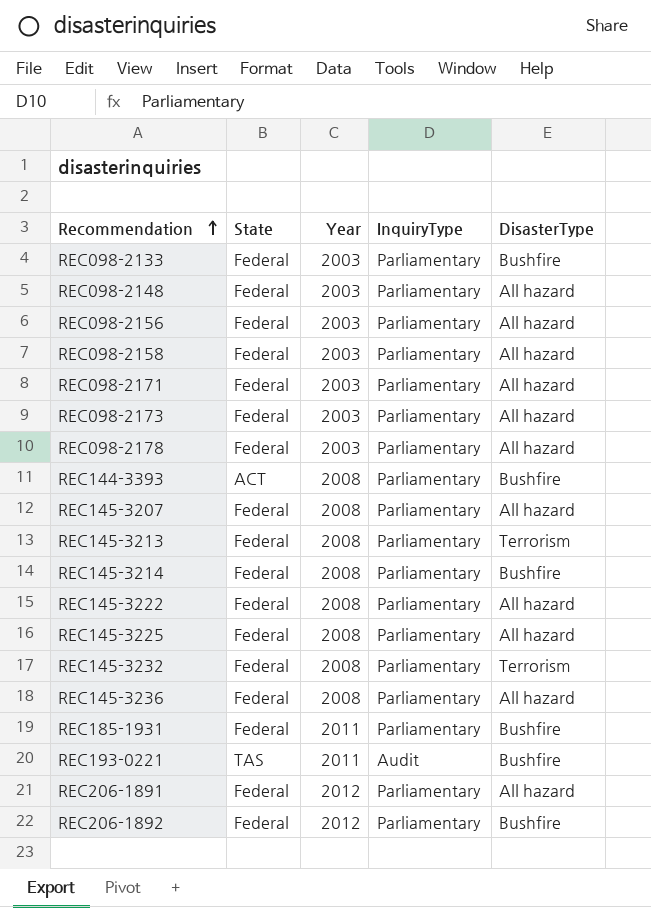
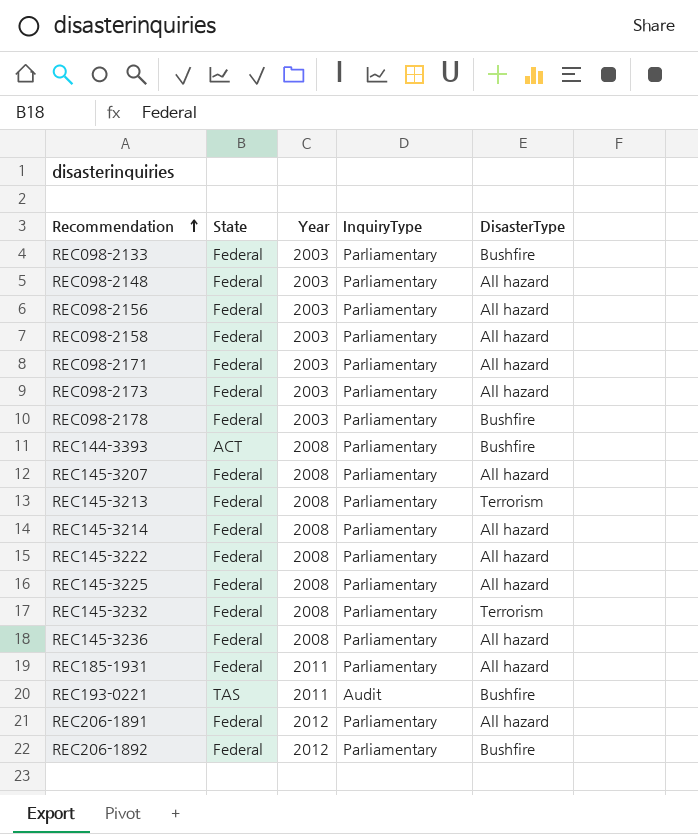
REC098-2178 | DisasterType: All hazard -> Bushfire
REC145-3214 | DisasterType: Bushfire -> All hazard
REC185-1931 | DisasterType: Bushfire -> All hazard

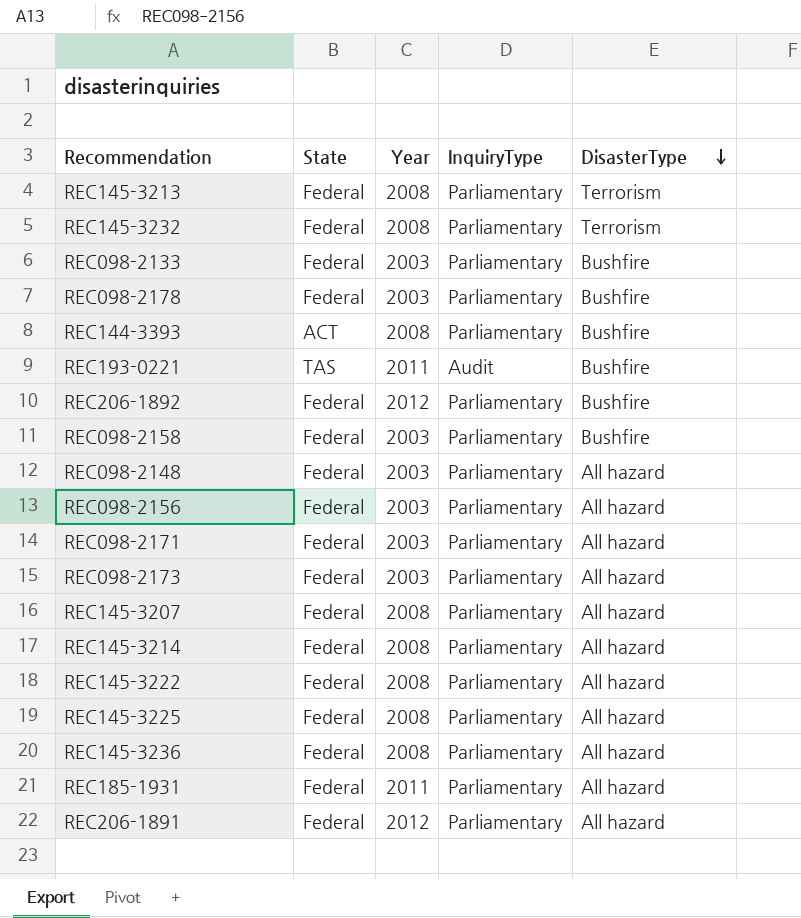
row order: Recommendation ascending -> DisasterType descending
REC098-2158 | DisasterType: All hazard -> Bushfire

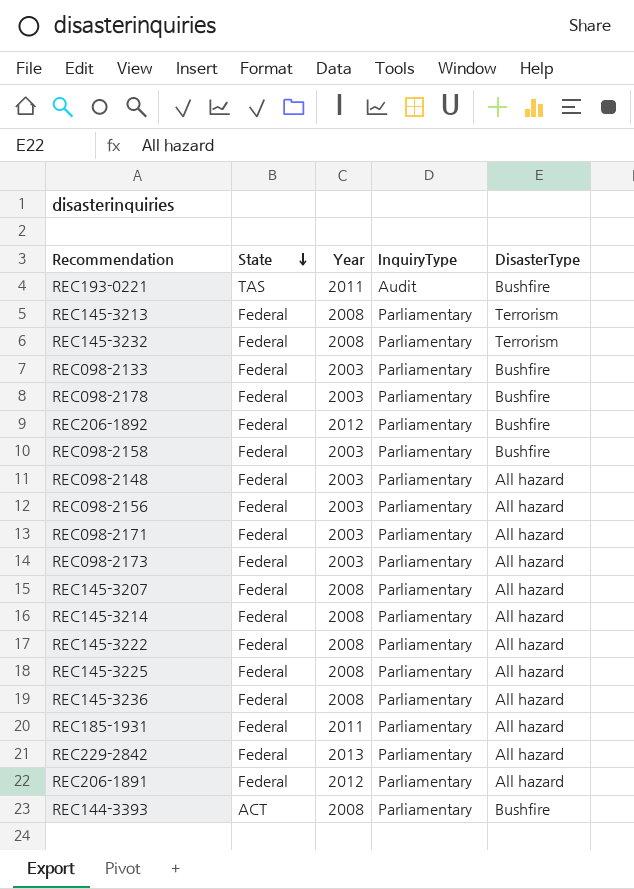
row order: DisasterType descending -> State descending
row REC229-2842: none -> Federal | 2013 | Parliamentary | All hazard

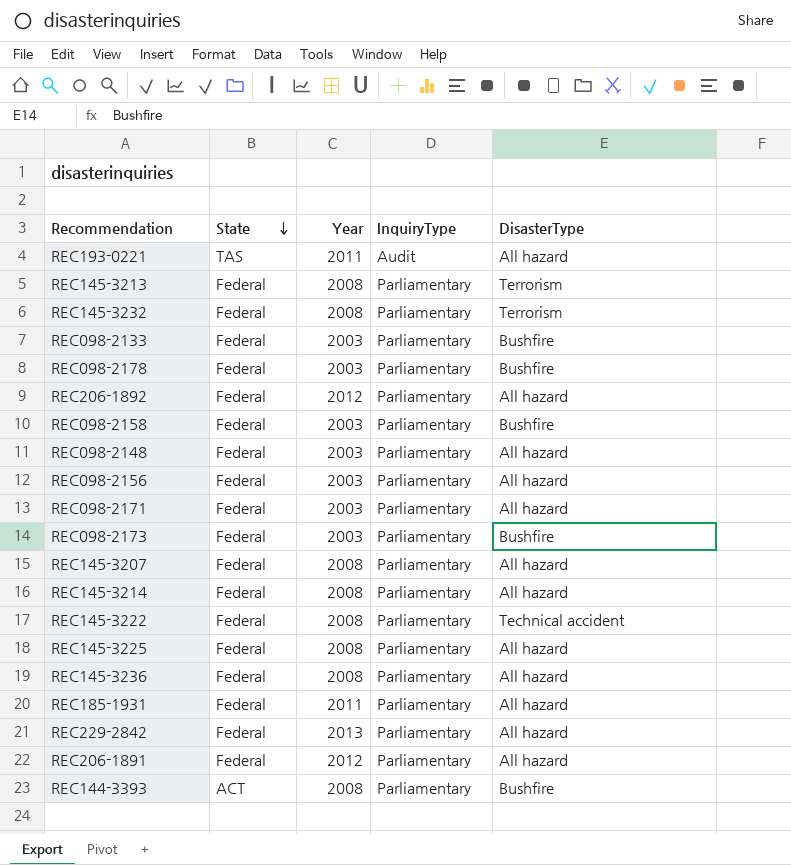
REC193-0221 | DisasterType: Bushfire -> All hazard
REC206-1892 | DisasterType: Bushfire -> All hazard
REC098-2173 | DisasterType: All hazard -> Bushfire
REC145-3222 | DisasterType: All hazard -> Technical accident

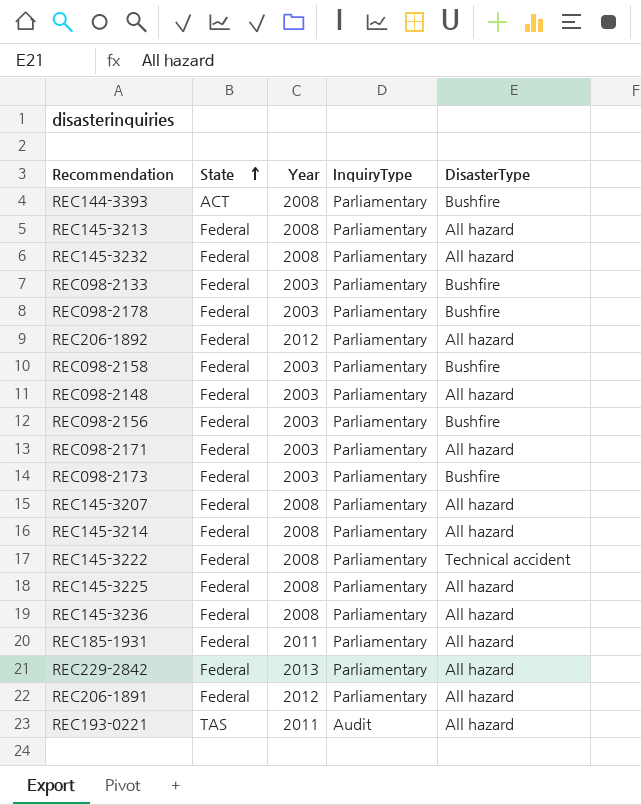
row order: State descending -> State ascending
REC145-3213 | DisasterType: Terrorism -> All hazard
REC145-3232 | DisasterType: Terrorism -> All hazard
REC098-2156 | DisasterType: All hazard -> Bushfire

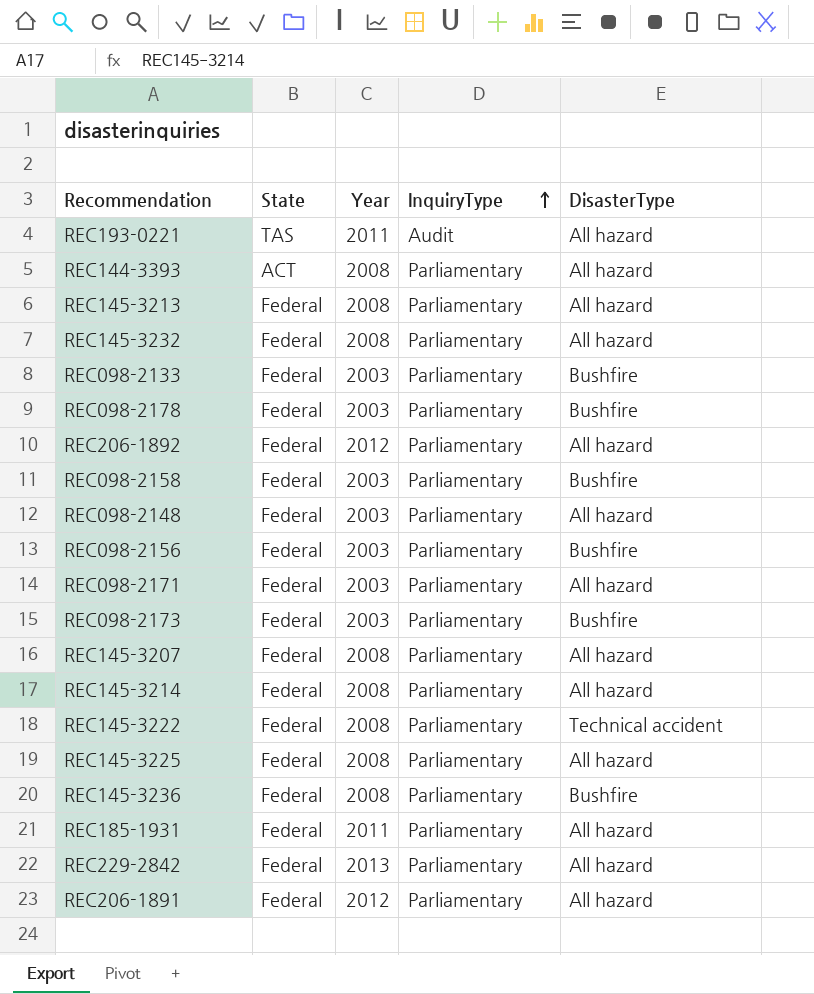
row order: State ascending -> InquiryType ascending
REC144-3393 | DisasterType: Bushfire -> All hazard
REC145-3236 | DisasterType: All hazard -> Bushfire

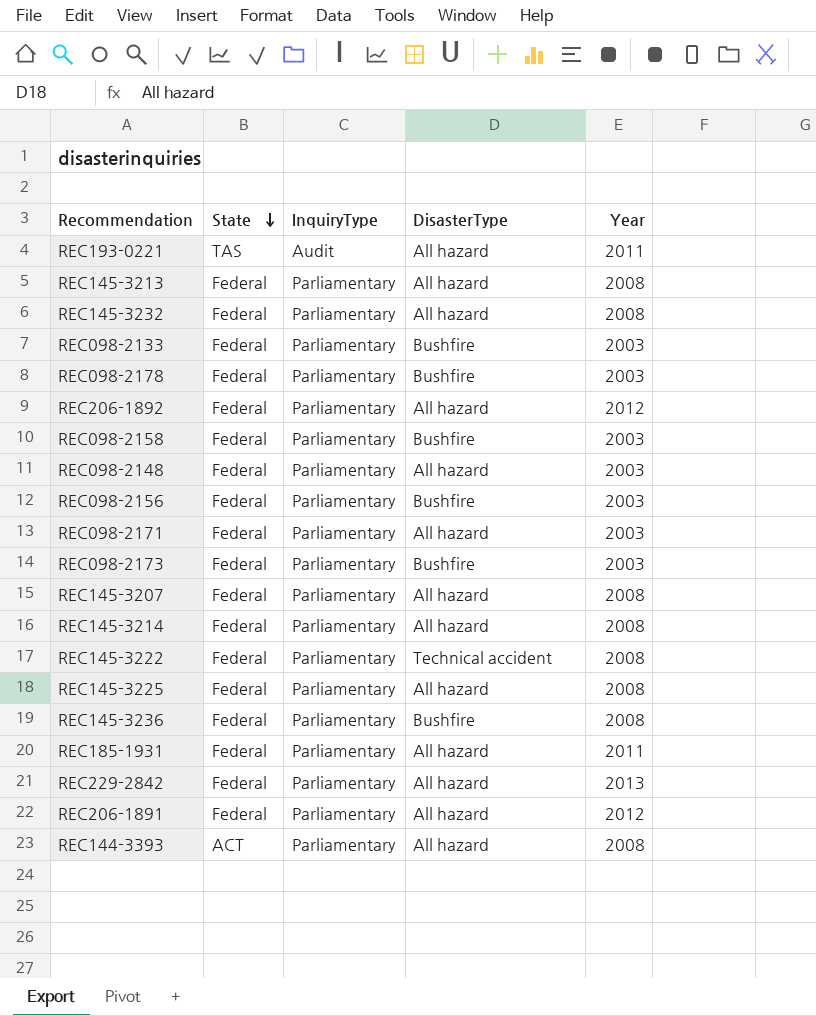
row order: InquiryType ascending -> State descending
column Year | position: 3 -> 5

